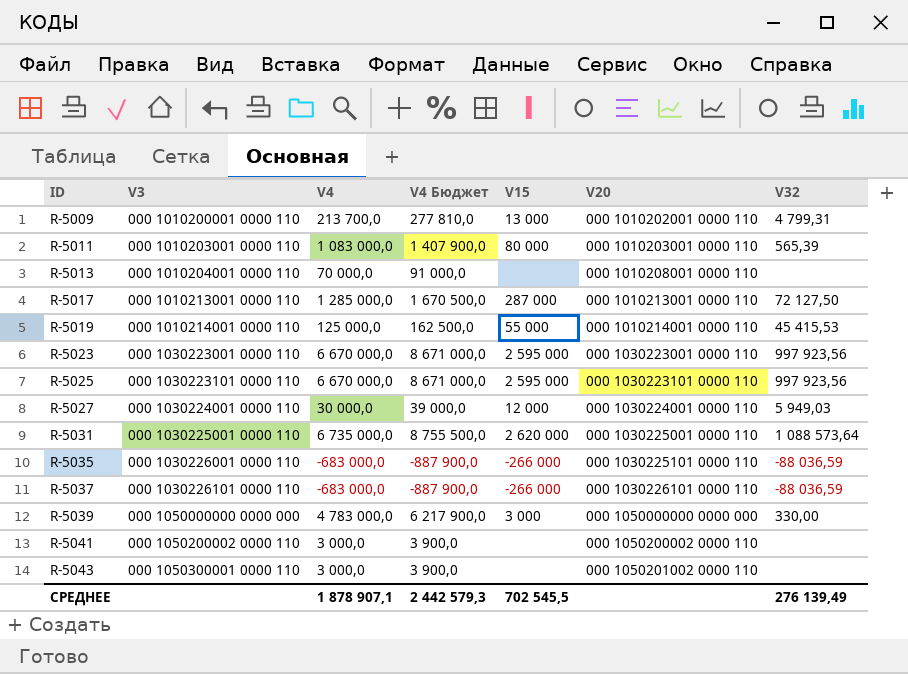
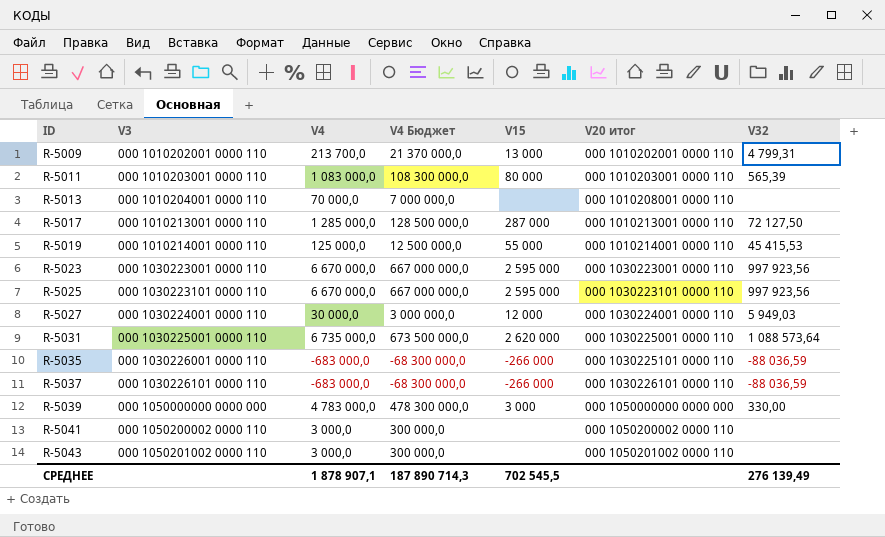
column V4 Бюджет | formula: [V4] * 1,3 -> [V4] * 100
column name: V20 -> V20 итог
R-5009 | V3: 000 1010200001 0000 110 -> 000 1010202001 0000 110
R-5043 | V3: 000 1050300001 0000 110 -> 000 1050201002 0000 110
СРЕДНЕЕ | V4 Бюджет: 2 442 579,3 -> 187 890 714,3

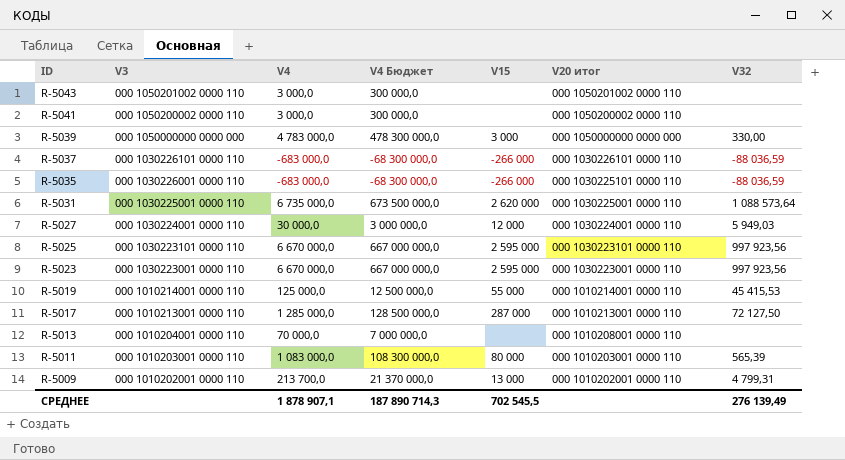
row order: ID ascending -> ID descending

